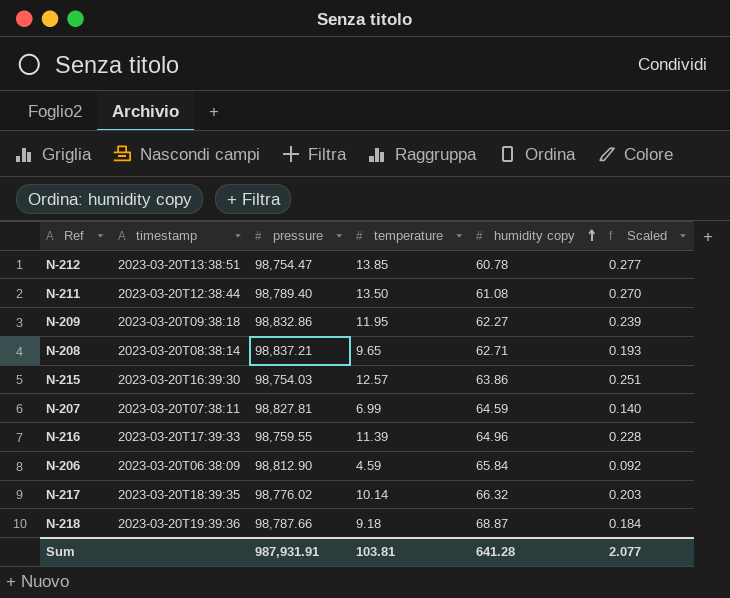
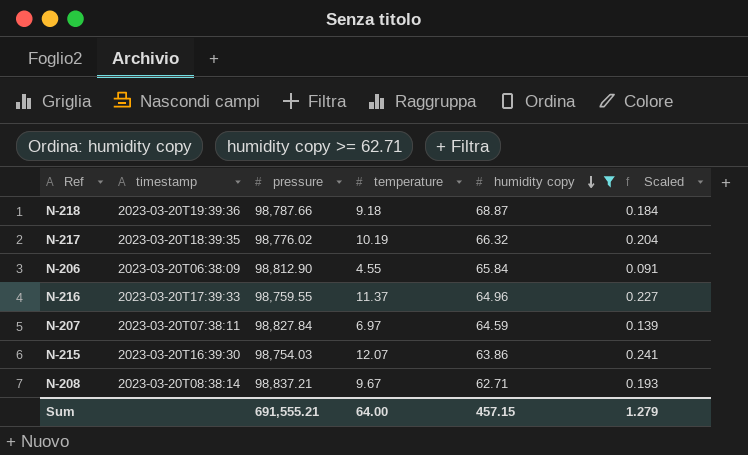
filter: none -> humidity copy >= 62.71
row order: humidity copy ascending -> humidity copy descending
N-217 | temperature: 10.14 -> 10.19
N-217 | Scaled: 0.203 -> 0.204
N-206 | temperature: 4.59 -> 4.55
N-206 | Scaled: 0.092 -> 0.091
N-216 | temperature: 11.39 -> 11.37
N-216 | Scaled: 0.228 -> 0.227
N-207 | pressure: 98,827.81 -> 98,827.84
N-207 | temperature: 6.99 -> 6.97
N-207 | Scaled: 0.140 -> 0.139
N-215 | temperature: 12.57 -> 12.07
N-215 | Scaled: 0.251 -> 0.241
N-208 | temperature: 9.65 -> 9.67
Sum | pressure: 987,931.91 -> 691,555.21
Sum | temperature: 103.81 -> 64.00
Sum | humidity copy: 641.28 -> 457.15
Sum | Scaled: 2.077 -> 1.279

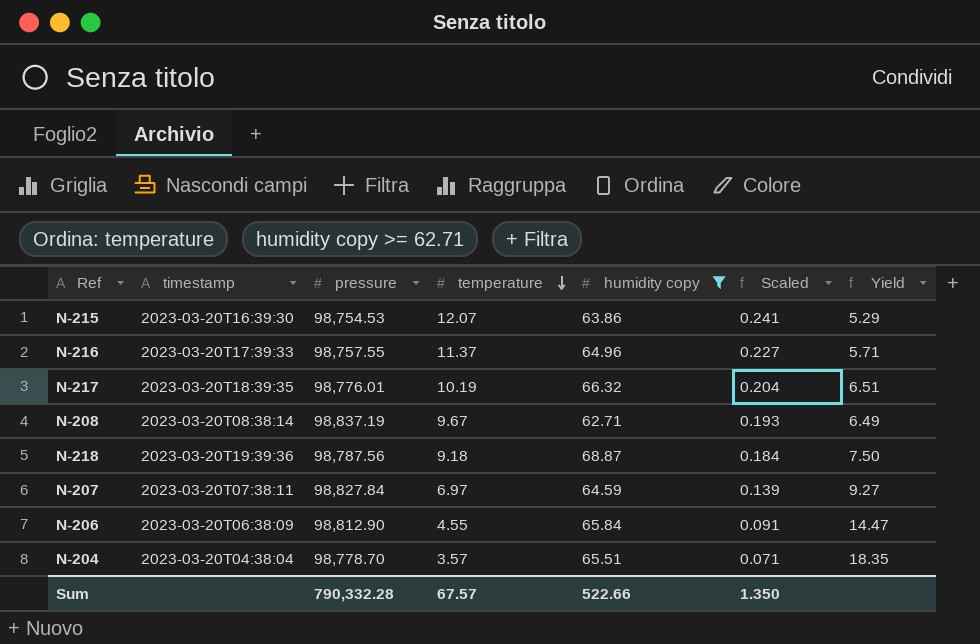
row order: humidity copy descending -> temperature descending
column Yield | formula: none -> [humidity copy] / [temperature]
N-215 | pressure: 98,754.03 -> 98,754.53
N-216 | pressure: 98,759.55 -> 98,757.55
N-217 | pressure: 98,776.02 -> 98,776.01
N-208 | pressure: 98,837.21 -> 98,837.19
N-218 | pressure: 98,787.66 -> 98,787.56
row N-204: none -> 2023-03-20T04:38:04 | 98,778.70 | 3.57 | 65.51 | 0.071 | 18.35
Sum | pressure: 691,555.21 -> 790,332.28
Sum | temperature: 64.00 -> 67.57
Sum | humidity copy: 457.15 -> 522.66
Sum | Scaled: 1.279 -> 1.350

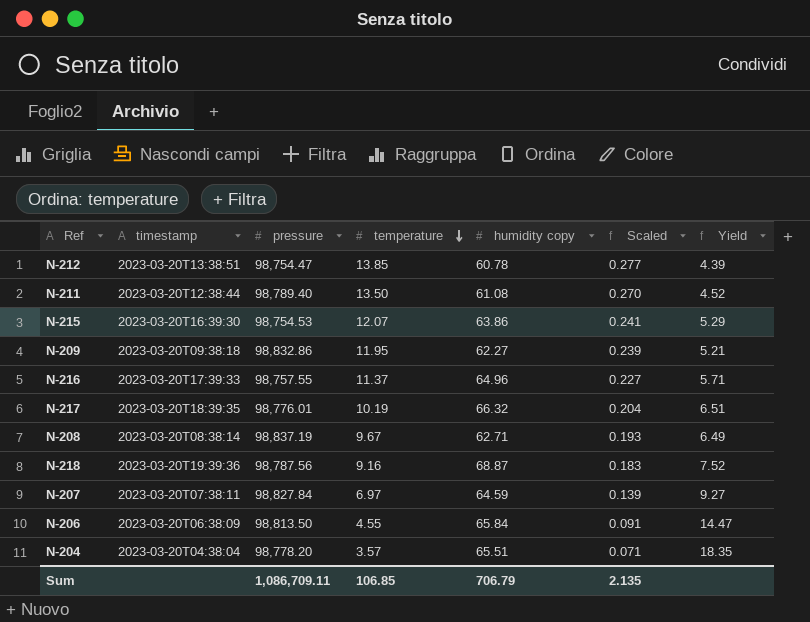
filter: humidity copy >= 62.71 -> none
N-218 | temperature: 9.18 -> 9.16
N-218 | Scaled: 0.184 -> 0.183
N-218 | Yield: 7.50 -> 7.52
N-206 | pressure: 98,812.90 -> 98,813.50
N-204 | pressure: 98,778.70 -> 98,778.20
Sum | pressure: 790,332.28 -> 1,086,709.11
Sum | temperature: 67.57 -> 106.85
Sum | humidity copy: 522.66 -> 706.79
Sum | Scaled: 1.350 -> 2.135

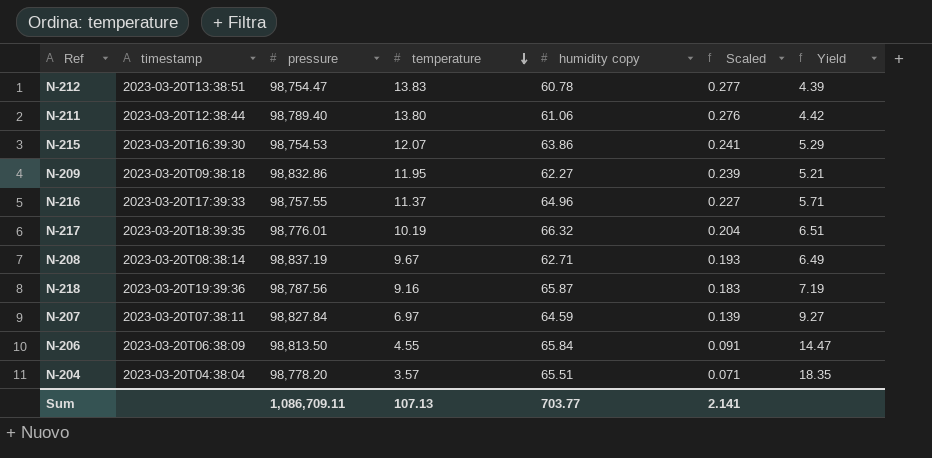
N-212 | temperature: 13.85 -> 13.83
N-211 | temperature: 13.50 -> 13.80
N-211 | humidity copy: 61.08 -> 61.06
N-211 | Scaled: 0.270 -> 0.276
N-211 | Yield: 4.52 -> 4.42
N-218 | humidity copy: 68.87 -> 65.87
N-218 | Yield: 7.52 -> 7.19
Sum | temperature: 106.85 -> 107.13
Sum | humidity copy: 706.79 -> 703.77
Sum | Scaled: 2.135 -> 2.141

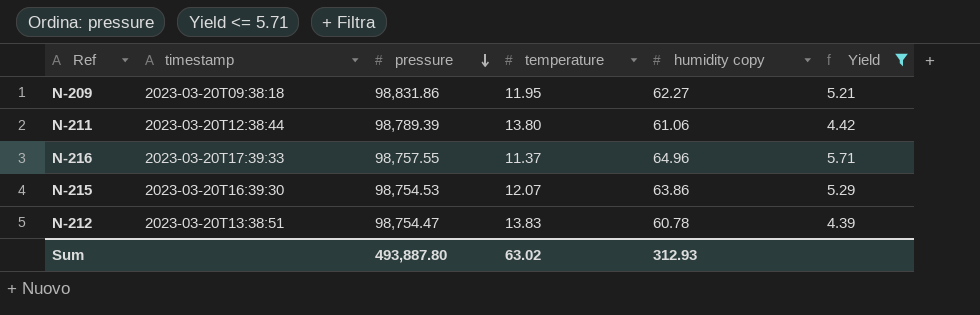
filter: none -> Yield <= 5.71
row order: temperature descending -> pressure descending
column Scaled | formula: [temperature] * 0.02 -> none
N-209 | pressure: 98,832.86 -> 98,831.86
N-211 | pressure: 98,789.40 -> 98,789.39
Sum | pressure: 1,086,709.11 -> 493,887.80
Sum | temperature: 107.13 -> 63.02
Sum | humidity copy: 703.77 -> 312.93

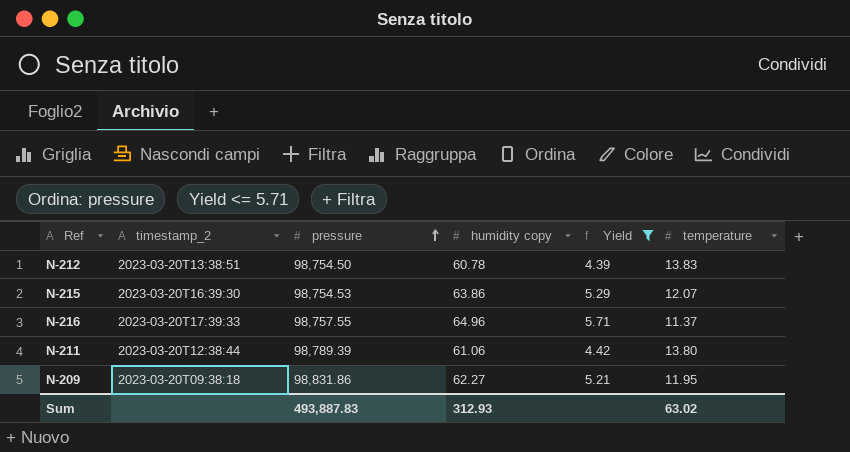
row order: pressure descending -> pressure ascending
column name: timestamp -> timestamp_2
column temperature | position: 4 -> 6
N-212 | pressure: 98,754.47 -> 98,754.50
Sum | pressure: 493,887.80 -> 493,887.83

